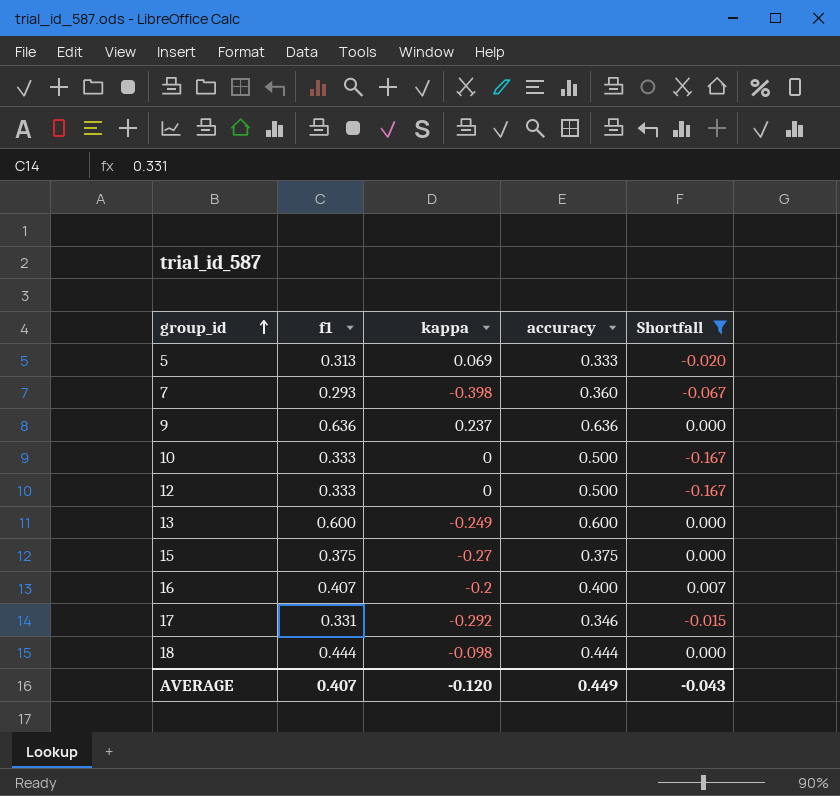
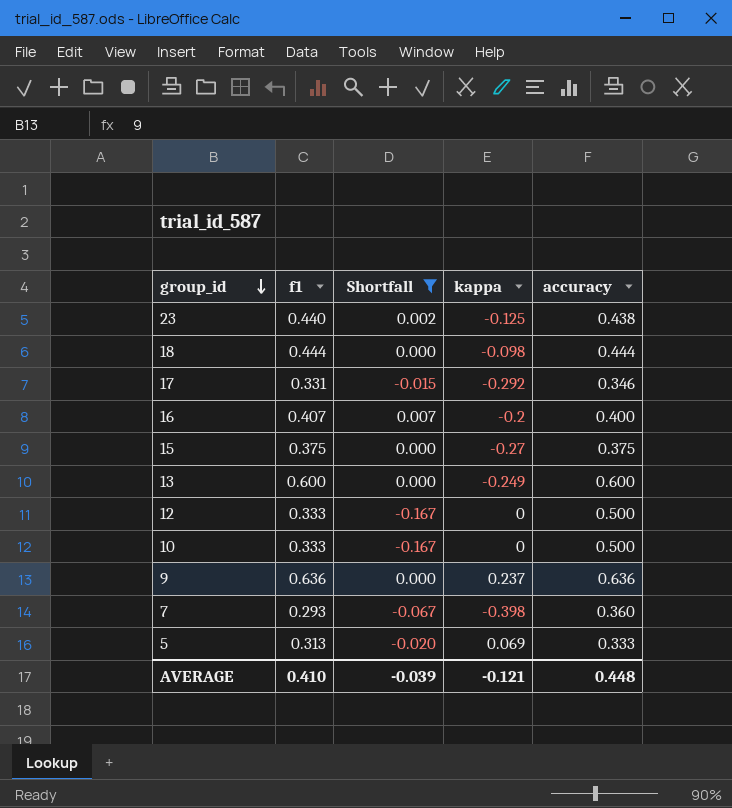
row order: group_id ascending -> group_id descending
column Shortfall | position: 5 -> 3
row 23: none -> 0.440 | 0.002 | -0.125 | 0.438
AVERAGE | f1: 0.407 -> 0.410
AVERAGE | Shortfall: -0.043 -> -0.039
AVERAGE | kappa: -0.120 -> -0.121
AVERAGE | accuracy: 0.449 -> 0.448

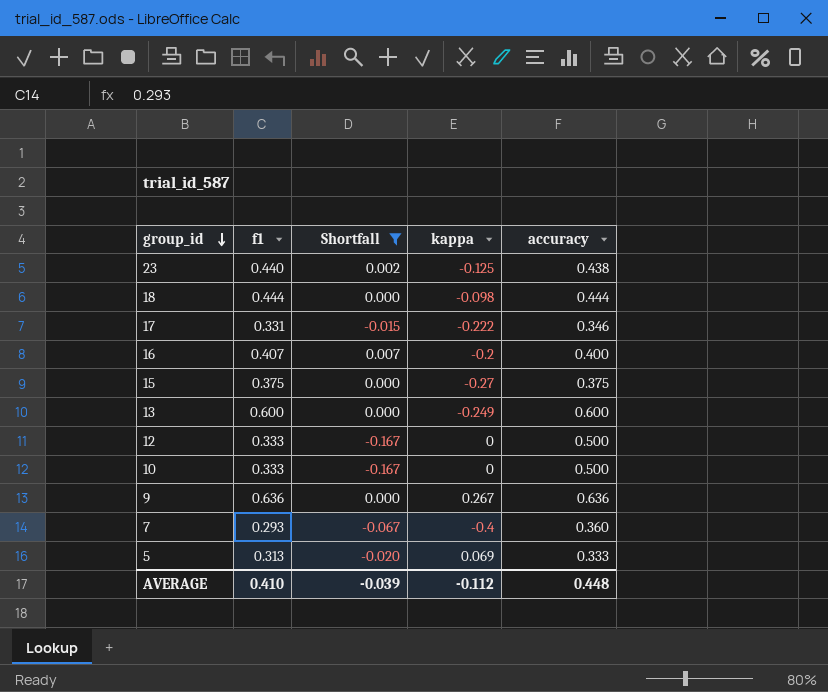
17 | kappa: -0.292 -> -0.222
9 | kappa: 0.237 -> 0.267
7 | kappa: -0.398 -> -0.4
AVERAGE | kappa: -0.121 -> -0.112

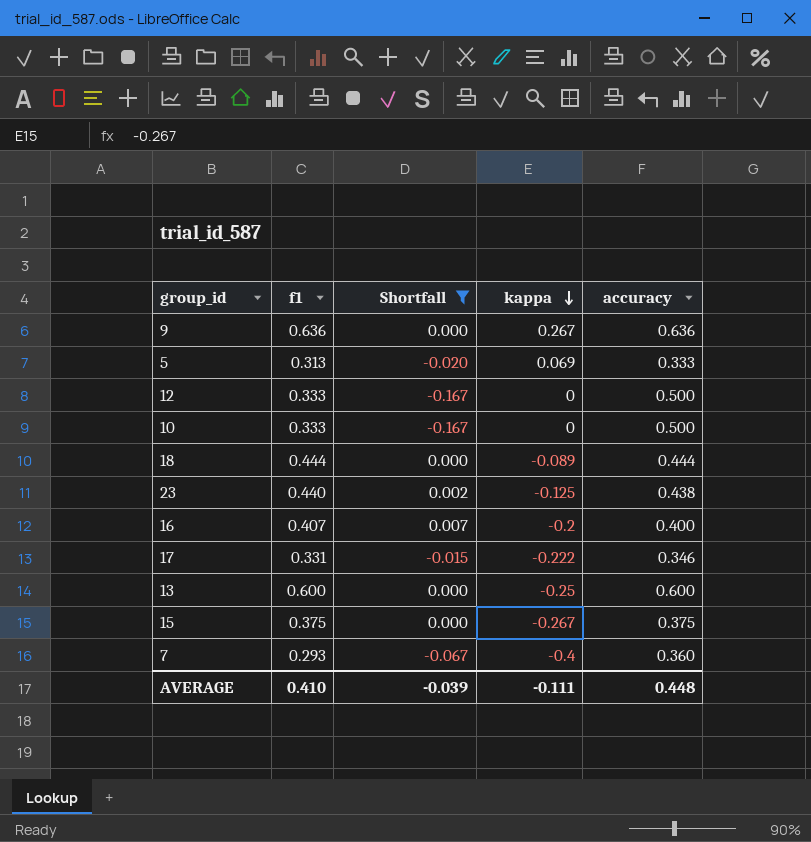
row order: group_id descending -> kappa descending
18 | kappa: -0.098 -> -0.089
13 | kappa: -0.249 -> -0.25
15 | kappa: -0.27 -> -0.267
AVERAGE | kappa: -0.112 -> -0.111

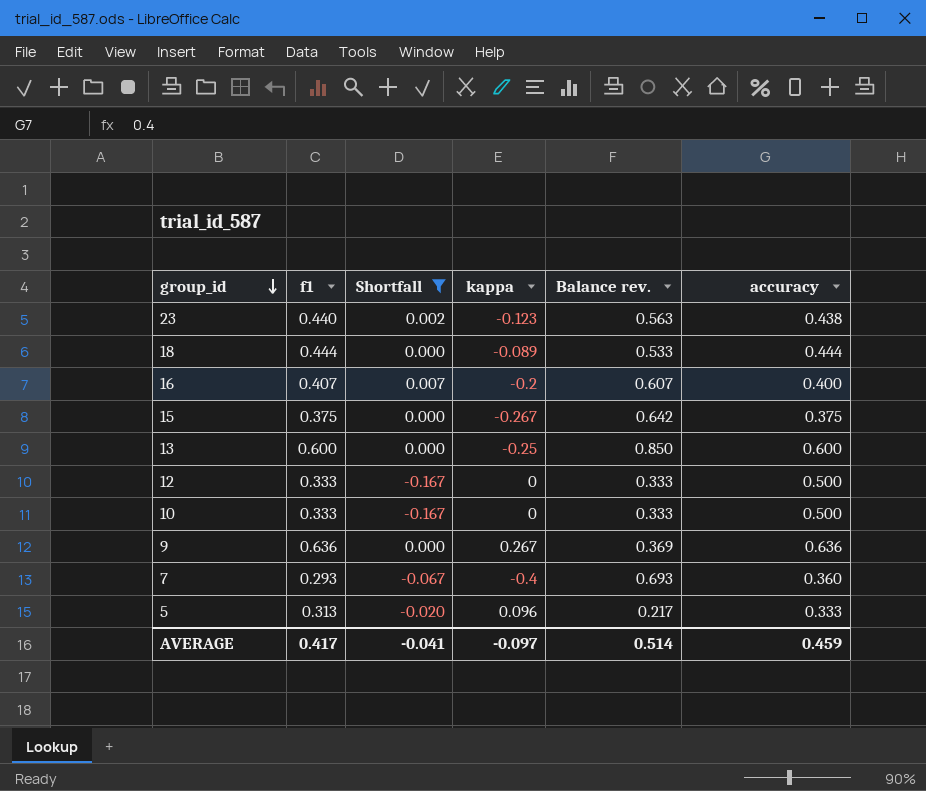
row order: kappa descending -> group_id descending
column Balance rev. | formula: none -> [f1] - [kappa]
row 17: 0.331 | -0.015 | -0.222 | 0.346 -> none
23 | kappa: -0.125 -> -0.123
5 | kappa: 0.069 -> 0.096
AVERAGE | f1: 0.410 -> 0.417
AVERAGE | Shortfall: -0.039 -> -0.041
AVERAGE | kappa: -0.111 -> -0.097
AVERAGE | accuracy: 0.448 -> 0.459

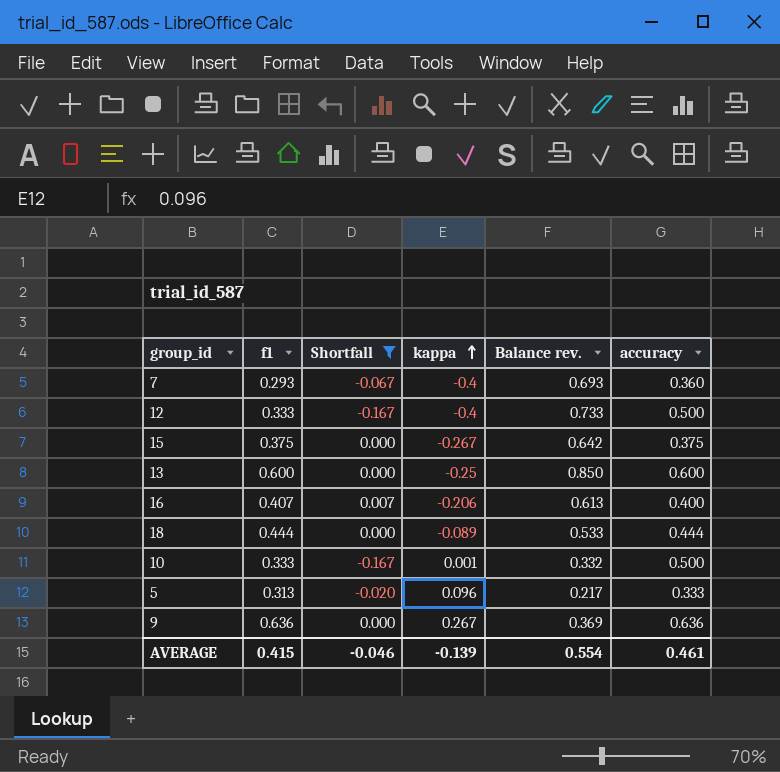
row order: group_id descending -> kappa ascending
row 23: 0.440 | 0.002 | -0.123 | 0.563 | 0.438 -> none
12 | kappa: 0 -> -0.4
12 | Balance rev.: 0.333 -> 0.733
16 | kappa: -0.2 -> -0.206
16 | Balance rev.: 0.607 -> 0.613
10 | kappa: 0 -> 0.001
10 | Balance rev.: 0.333 -> 0.332
AVERAGE | f1: 0.417 -> 0.415
AVERAGE | Shortfall: -0.041 -> -0.046
AVERAGE | kappa: -0.097 -> -0.139
AVERAGE | Balance rev.: 0.514 -> 0.554
AVERAGE | accuracy: 0.459 -> 0.461

